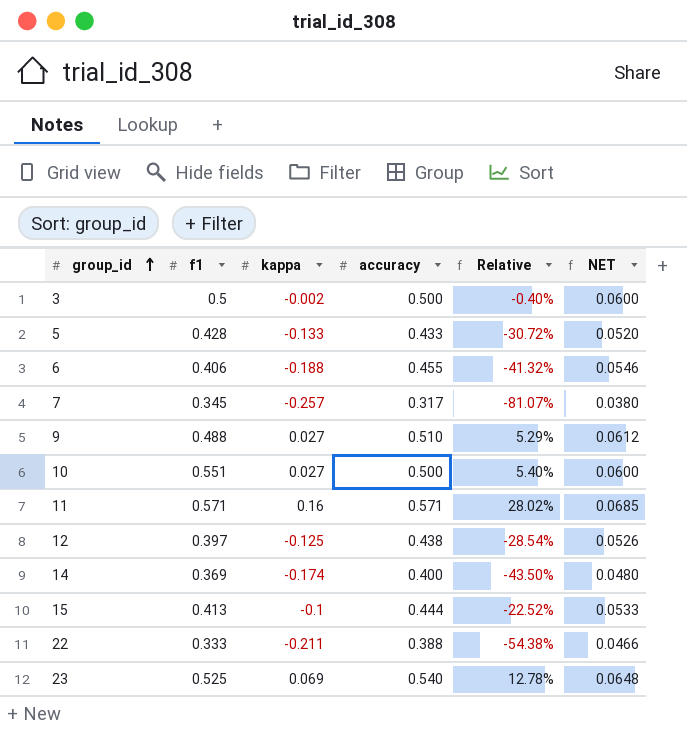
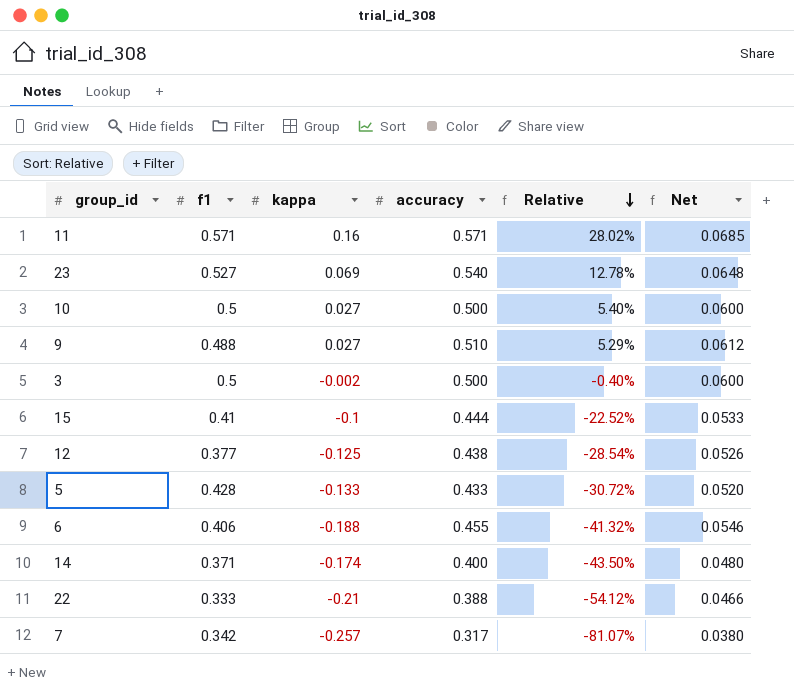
row order: group_id ascending -> Relative descending
column name: NET -> Net
23 | f1: 0.525 -> 0.527
10 | f1: 0.551 -> 0.5
15 | f1: 0.413 -> 0.41
12 | f1: 0.397 -> 0.377
14 | f1: 0.369 -> 0.371
22 | kappa: -0.211 -> -0.21
22 | Relative: -54.38% -> -54.12%
7 | f1: 0.345 -> 0.342

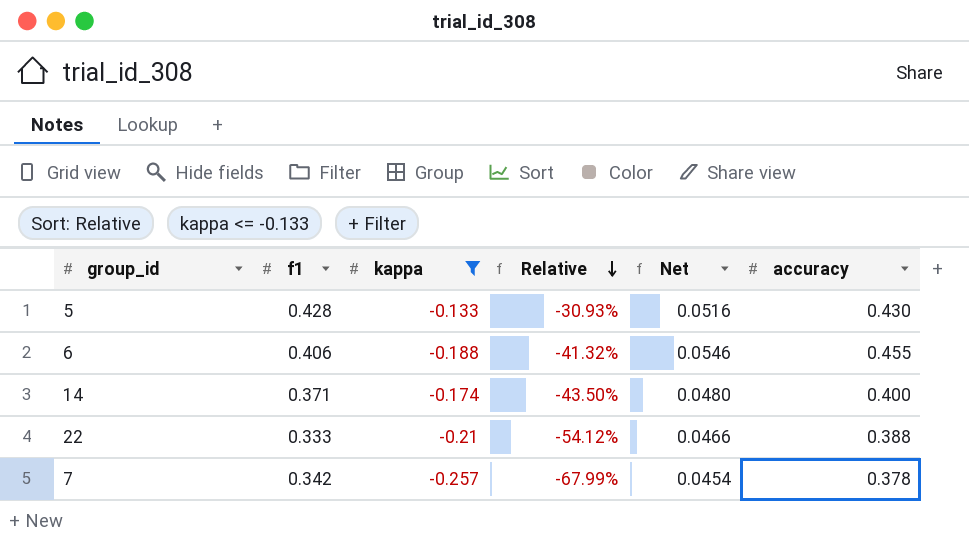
filter: none -> kappa <= -0.133
column accuracy | position: 4 -> 6
5 | Relative: -30.72% -> -30.93%
5 | Net: 0.0520 -> 0.0516
5 | accuracy: 0.433 -> 0.430
7 | Relative: -81.07% -> -67.99%
7 | Net: 0.0380 -> 0.0454
7 | accuracy: 0.317 -> 0.378

